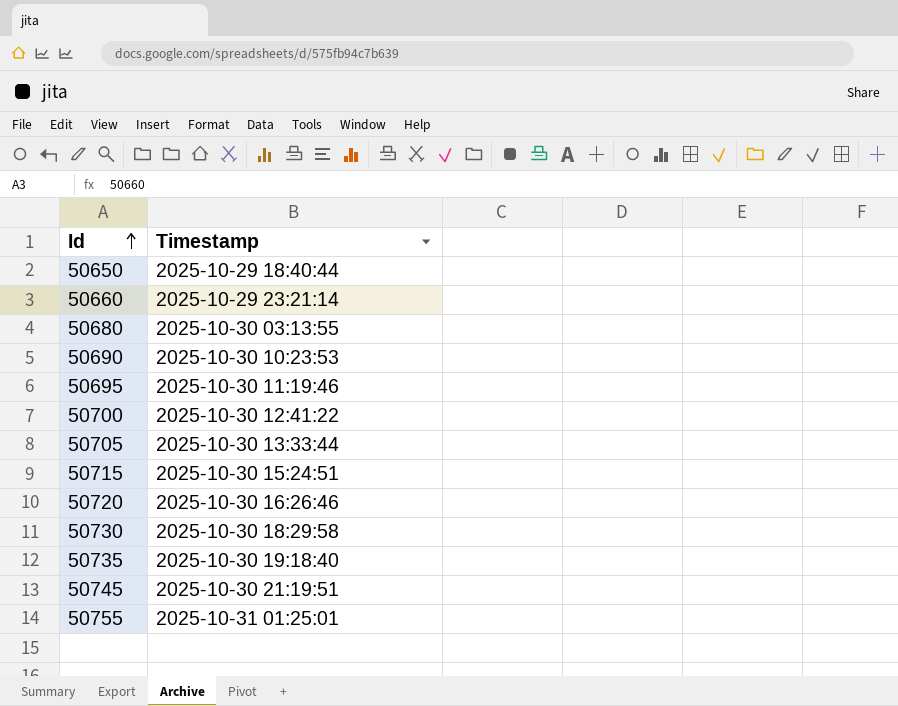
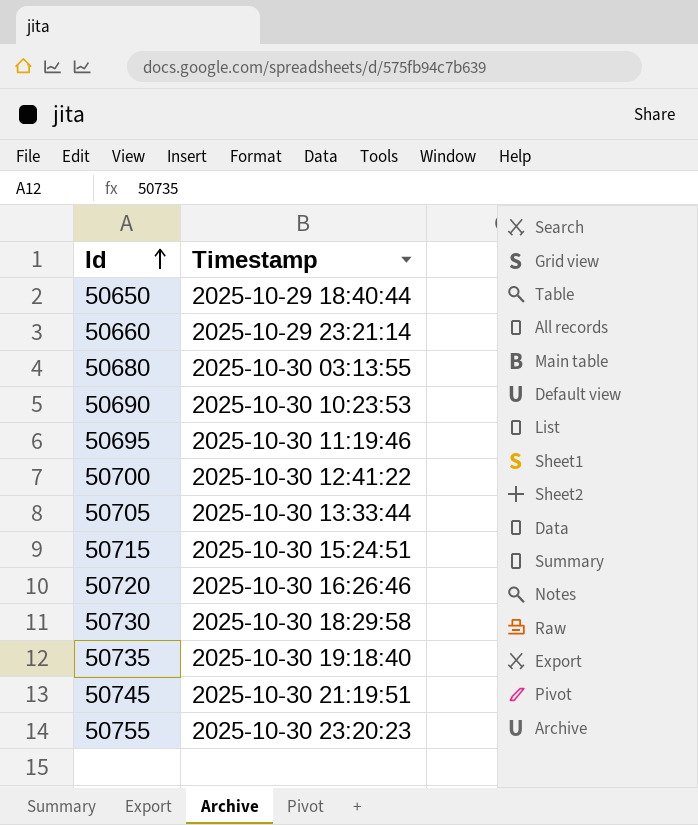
50755 | Timestamp: 2025-10-31 01:25:01 -> 2025-10-30 23:20:23

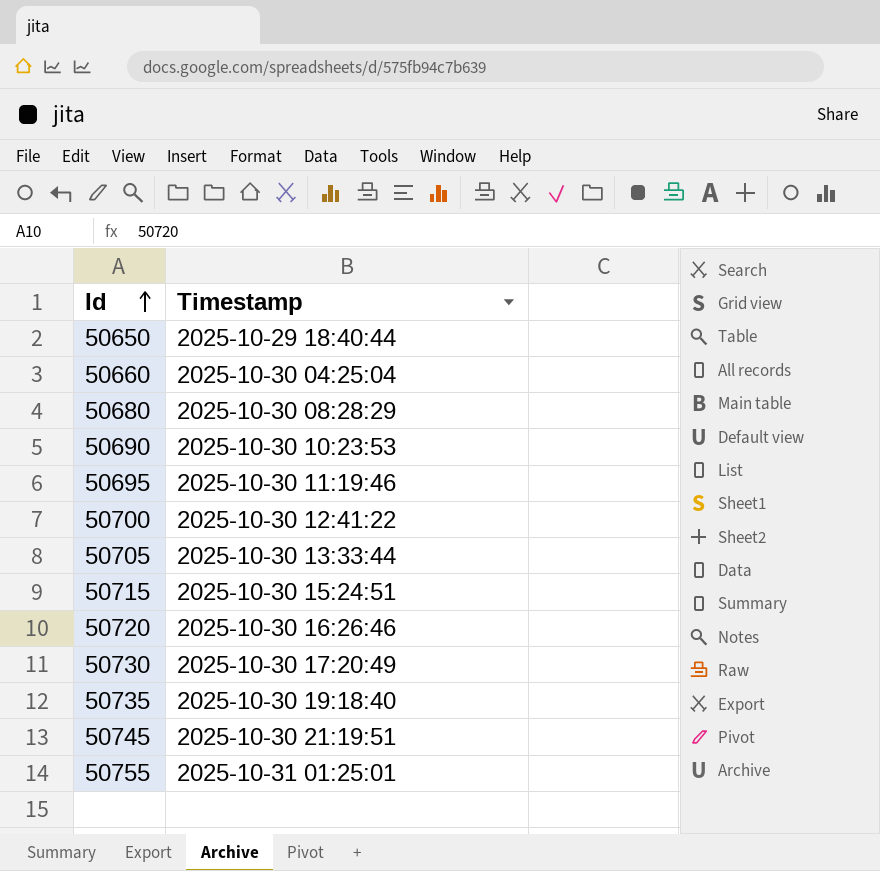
50660 | Timestamp: 2025-10-29 23:21:14 -> 2025-10-30 04:25:04
50680 | Timestamp: 2025-10-30 03:13:55 -> 2025-10-30 08:28:29
50730 | Timestamp: 2025-10-30 18:29:58 -> 2025-10-30 17:20:49
50755 | Timestamp: 2025-10-30 23:20:23 -> 2025-10-31 01:25:01

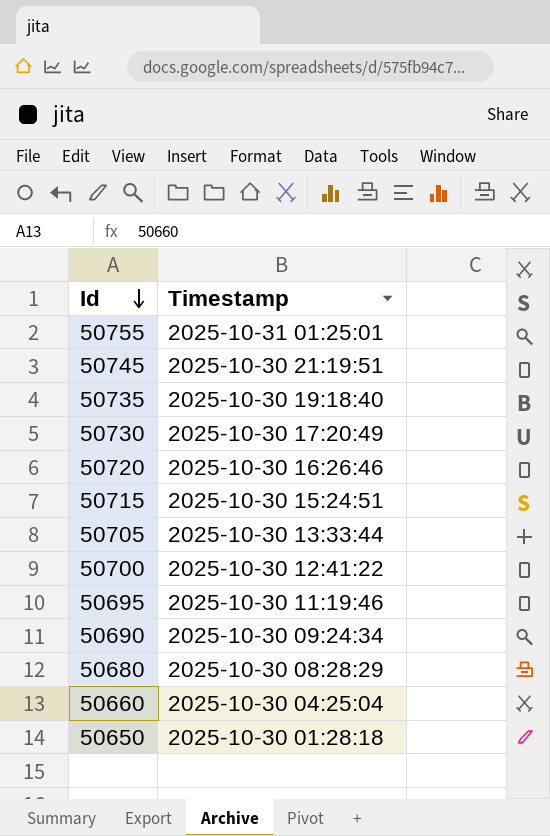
row order: Id ascending -> Id descending
50690 | Timestamp: 2025-10-30 10:23:53 -> 2025-10-30 09:24:34
50650 | Timestamp: 2025-10-29 18:40:44 -> 2025-10-30 01:28:18

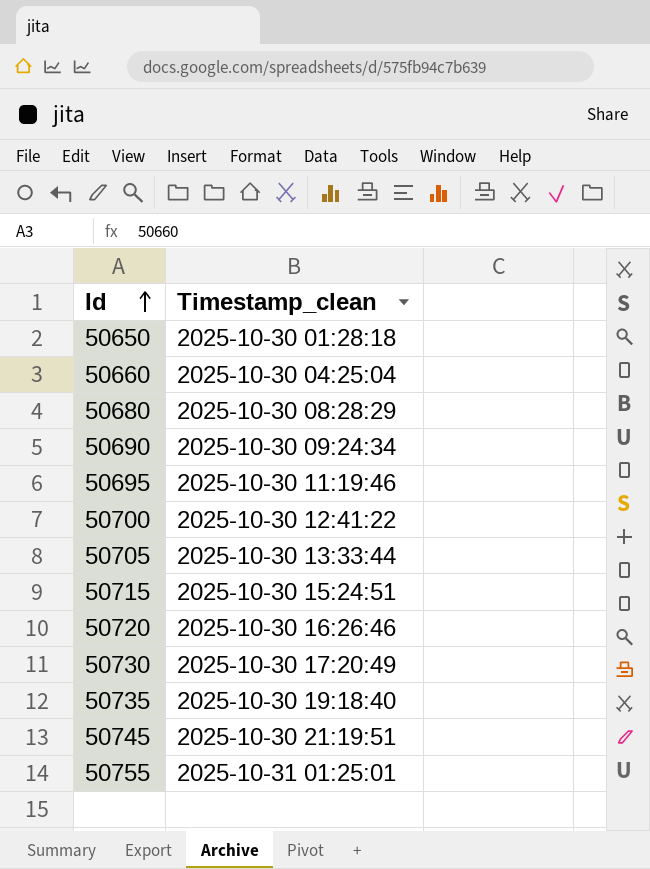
row order: Id descending -> Id ascending
column name: Timestamp -> Timestamp_clean

